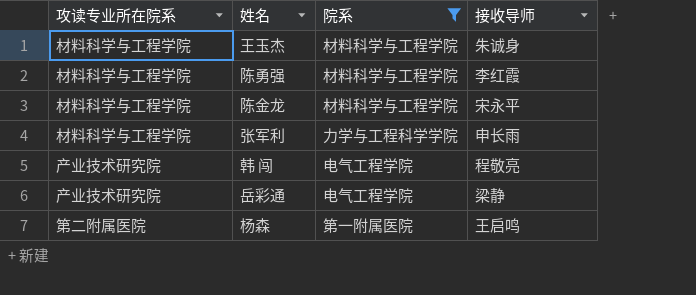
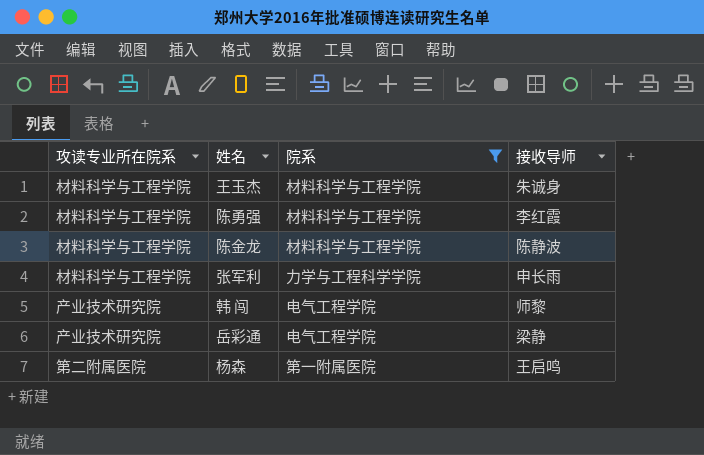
陈金龙 | 接收导师: 宋永平 -> 陈静波
韩 闯 | 接收导师: 程敬亮 -> 师黎

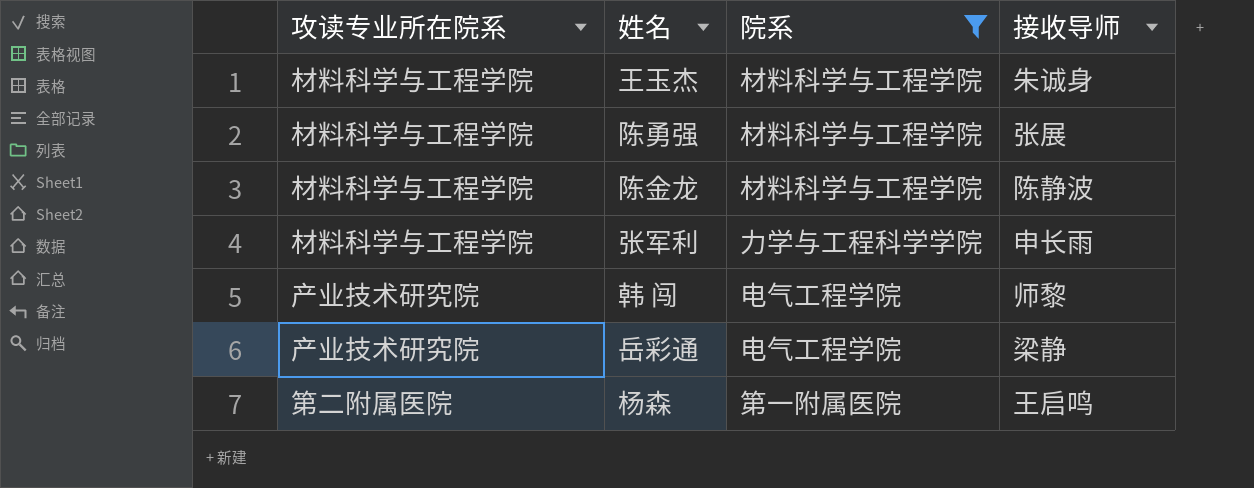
陈勇强 | 接收导师: 李红霞 -> 张展

